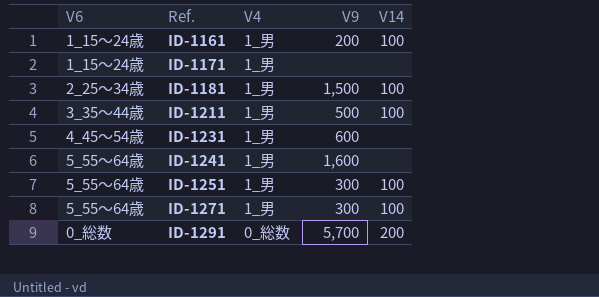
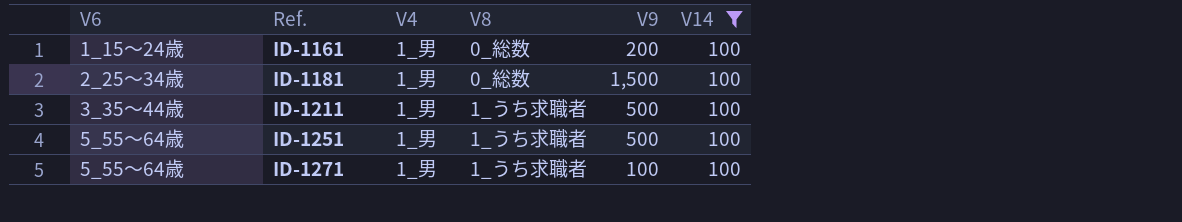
filter: none -> V14 = 100
column V8 | position: none -> 4
ID-1251 | V9: 300 -> 500
ID-1271 | V9: 300 -> 100

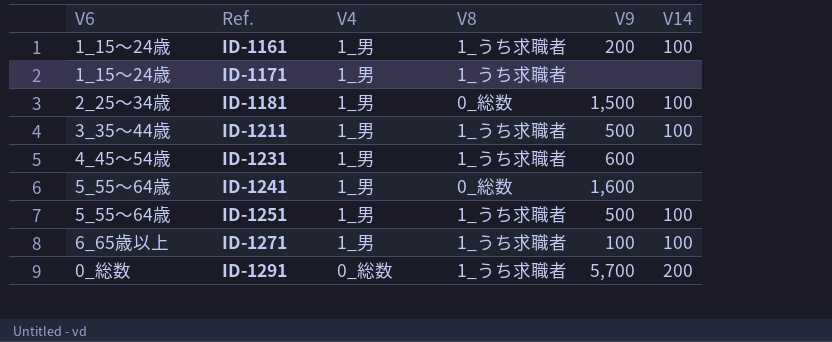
filter: V14 = 100 -> none
ID-1161 | V8: 0_総数 -> 1_うち求職者
ID-1271 | V6: 5_55～64歳 -> 6_65歳以上

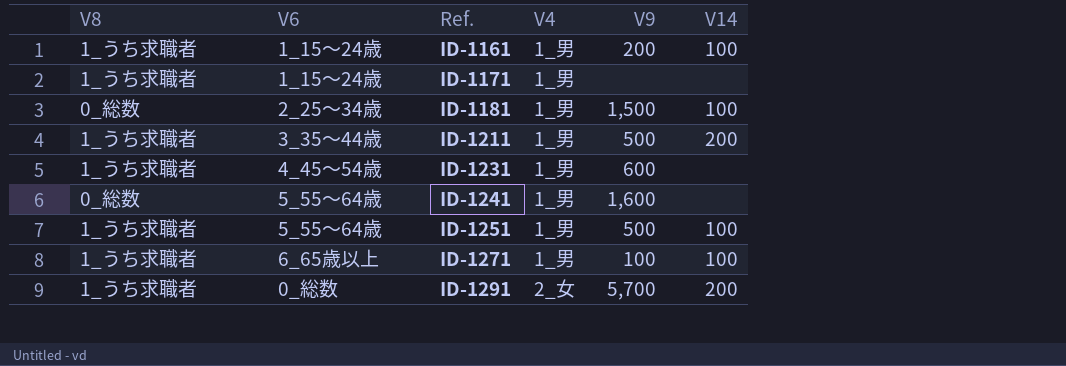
column V8 | position: 4 -> 1
ID-1211 | V14: 100 -> 200
ID-1291 | V4: 0_総数 -> 2_女

